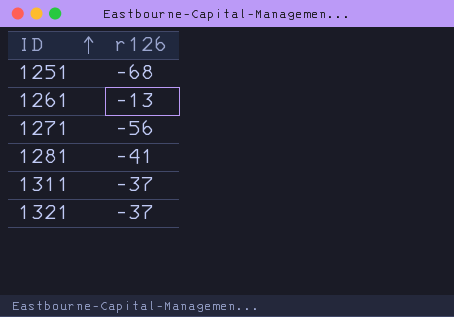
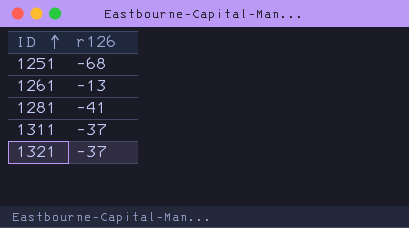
row 1271: -56 -> none

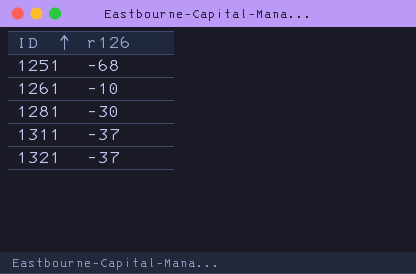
1261 | r126: -13 -> -10
1281 | r126: -41 -> -30

